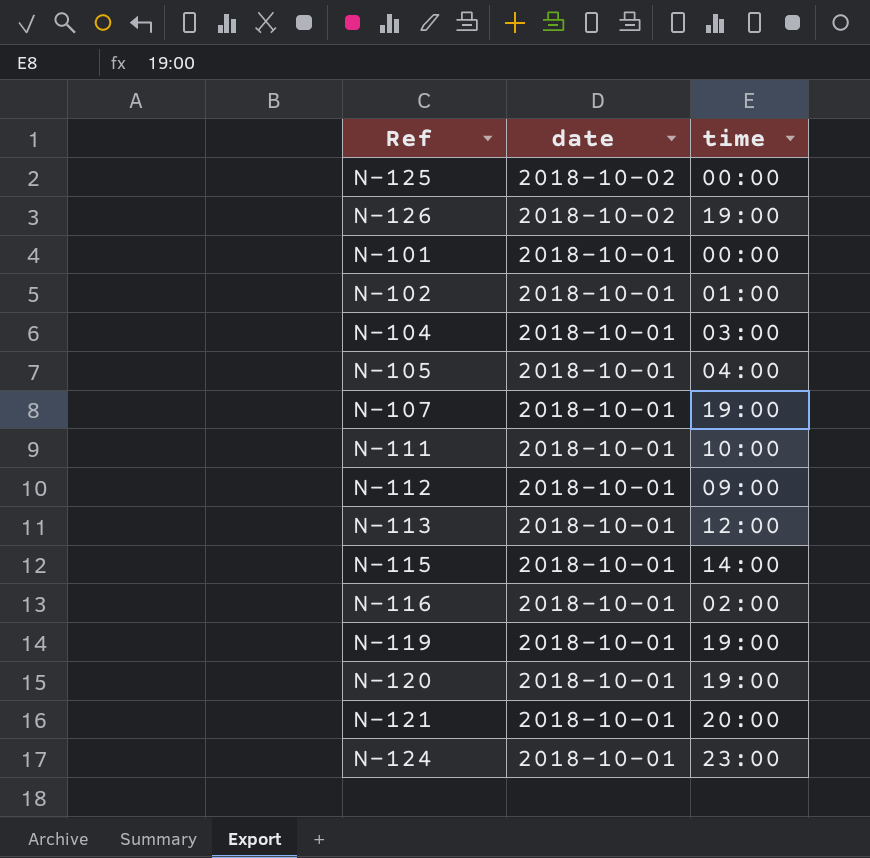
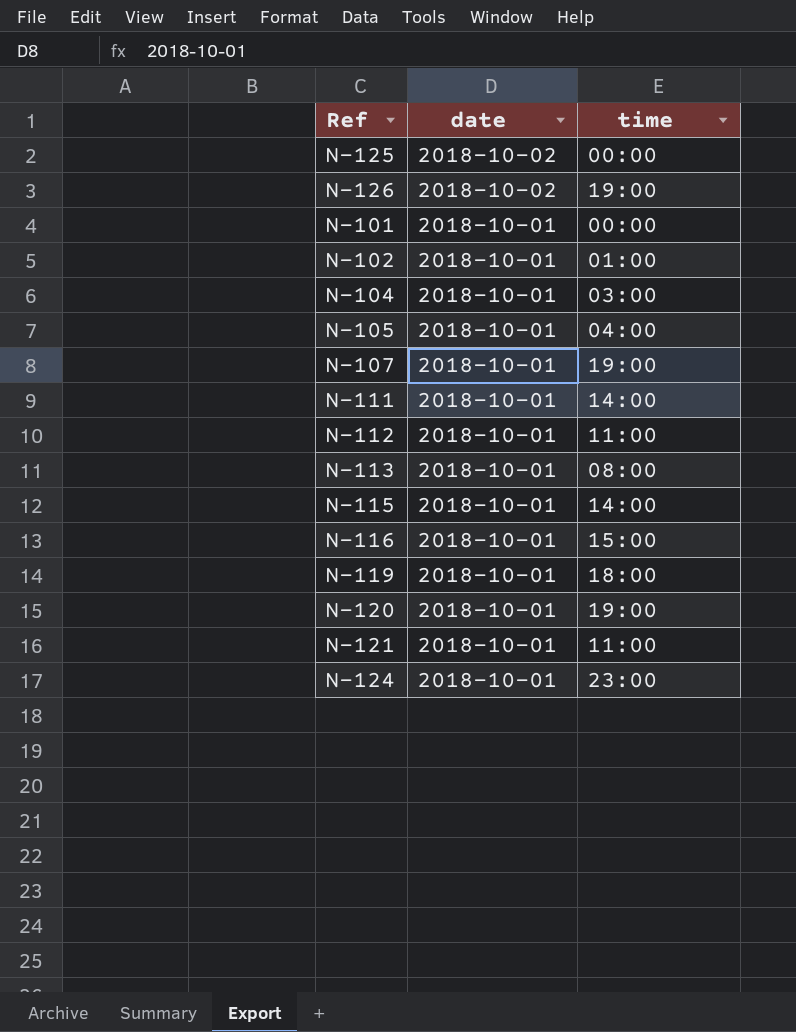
N-111 | time: 10:00 -> 14:00
N-112 | time: 09:00 -> 11:00
N-113 | time: 12:00 -> 08:00
N-116 | time: 02:00 -> 15:00
N-119 | time: 19:00 -> 18:00
N-121 | time: 20:00 -> 11:00

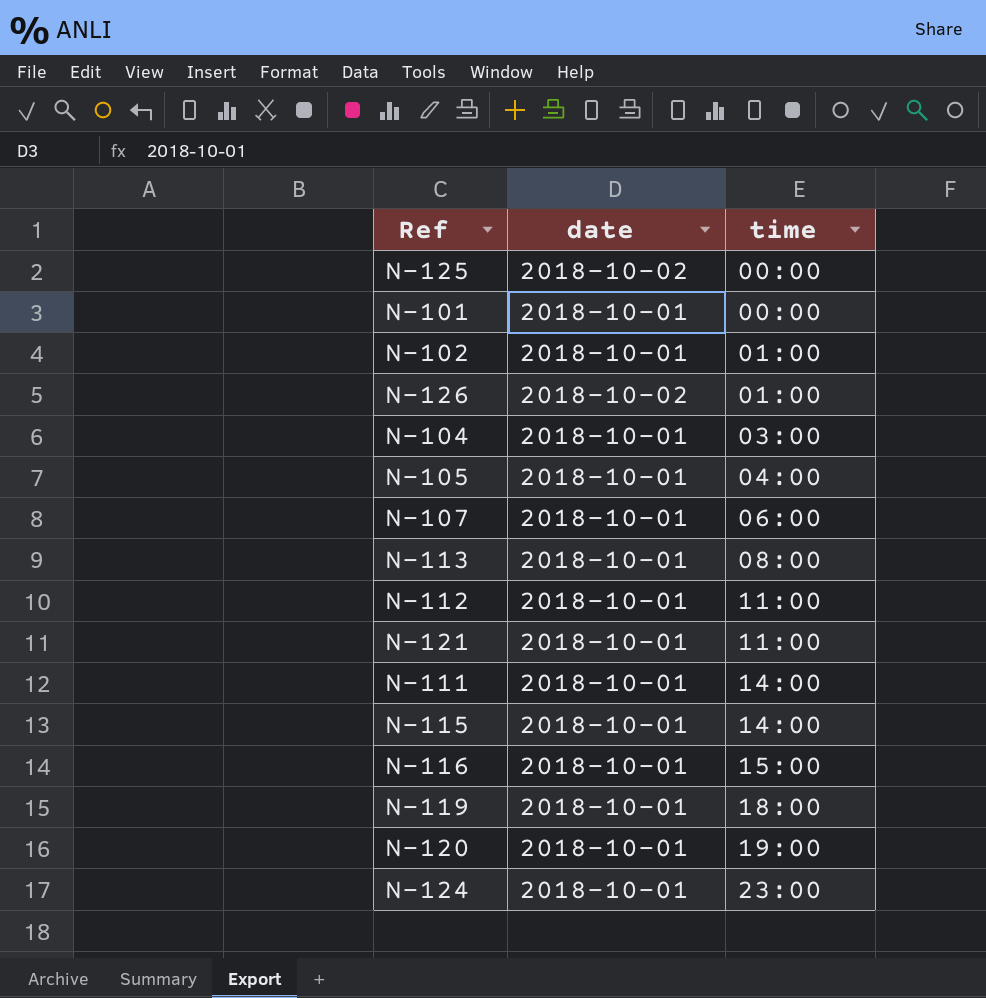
row order: date descending -> time ascending
N-126 | time: 19:00 -> 01:00
N-107 | time: 19:00 -> 06:00

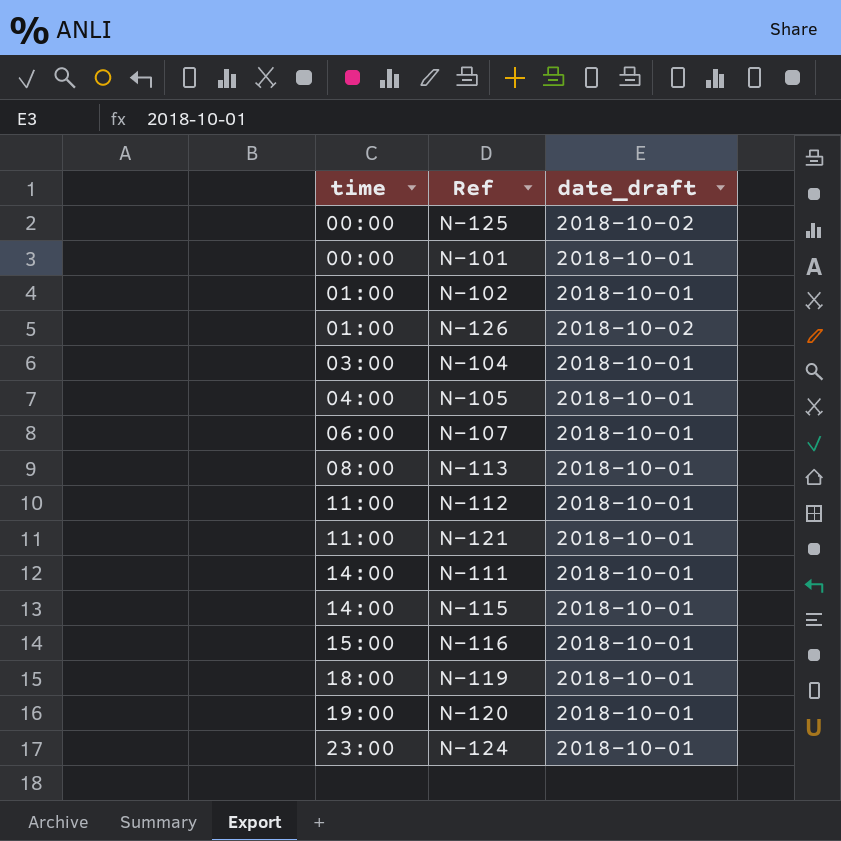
column time | position: 3 -> 1
column name: date -> date_draft

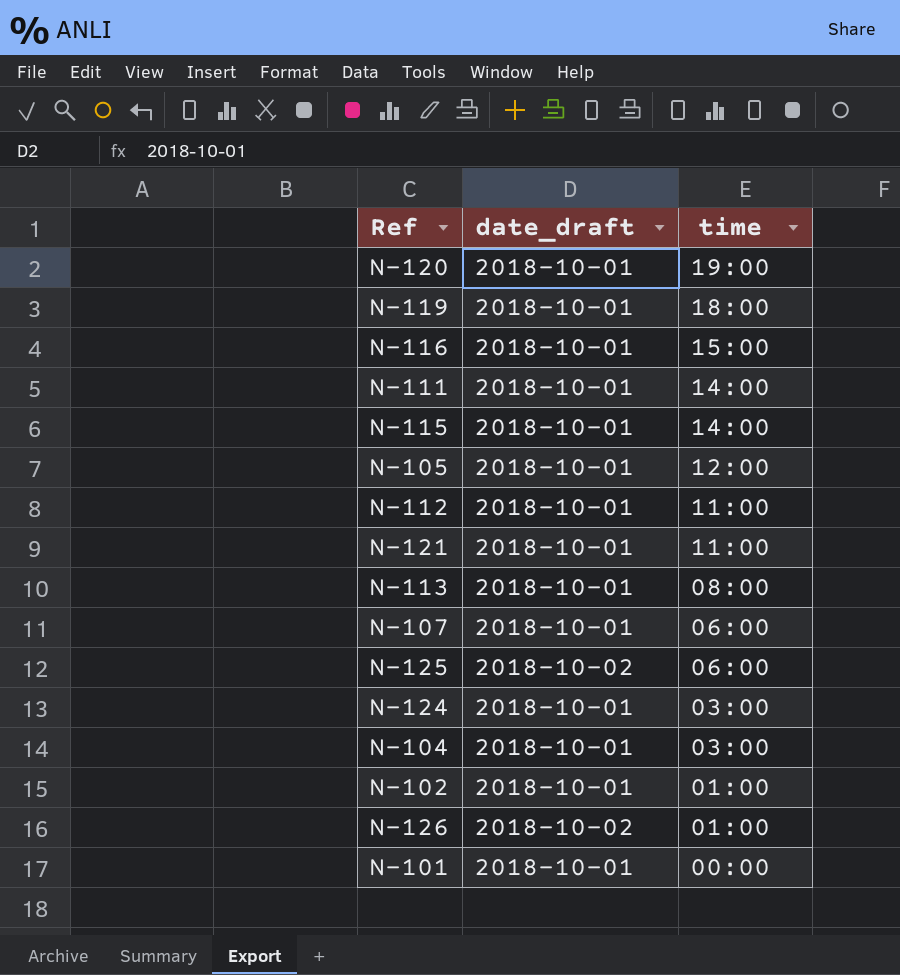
row order: time ascending -> time descending
column time | position: 1 -> 3
N-105 | time: 04:00 -> 12:00
N-125 | time: 00:00 -> 06:00
N-124 | time: 23:00 -> 03:00

